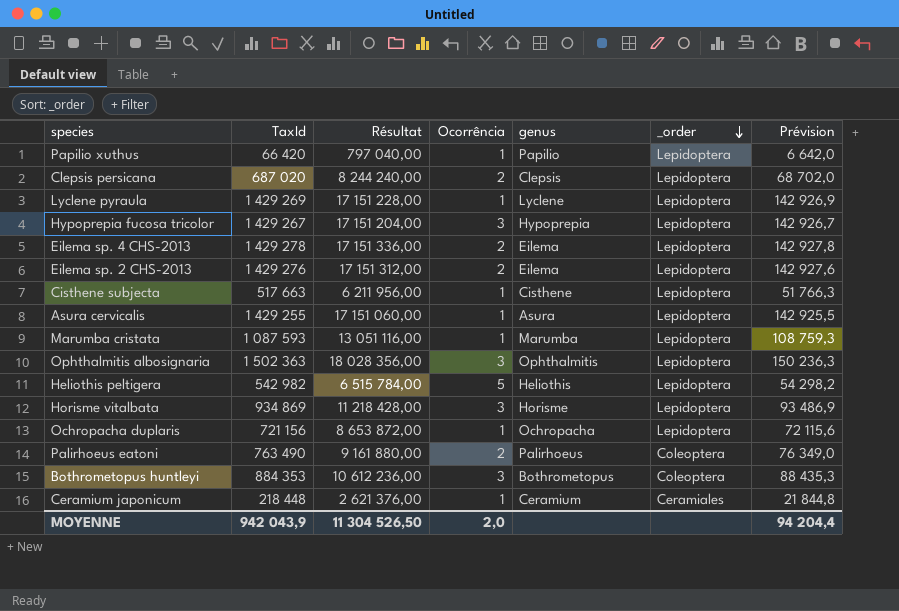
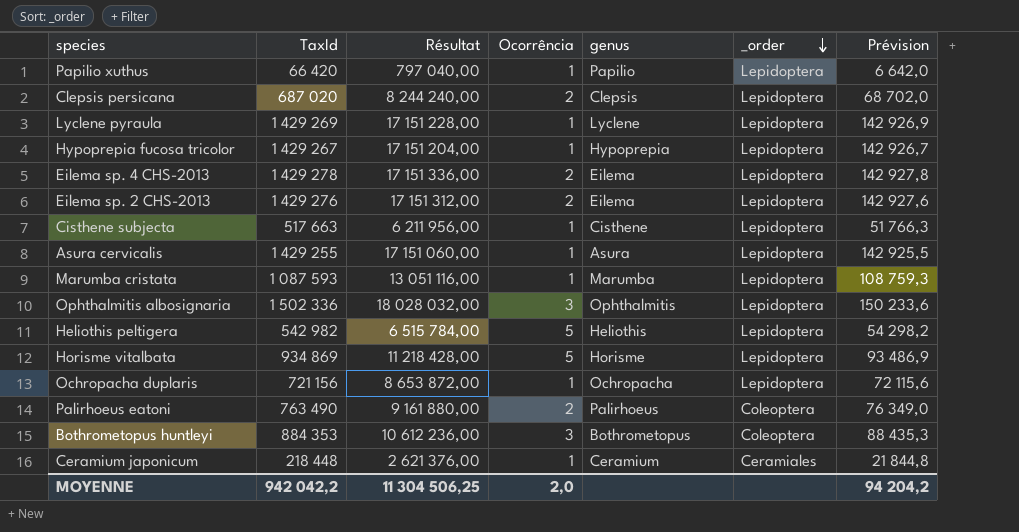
Hypoprepia fucosa tricolor | Ocorrência: 3 -> 1
Ophthalmitis albosignaria | TaxId: 1 502 363 -> 1 502 336
Ophthalmitis albosignaria | Résultat: 18 028 356,00 -> 18 028 032,00
Ophthalmitis albosignaria | Prévision: 150 236,3 -> 150 233,6
Horisme vitalbata | Ocorrência: 3 -> 5
MOYENNE | TaxId: 942 043,9 -> 942 042,2
MOYENNE | Résultat: 11 304 526,50 -> 11 304 506,25
MOYENNE | Prévision: 94 204,4 -> 94 204,2

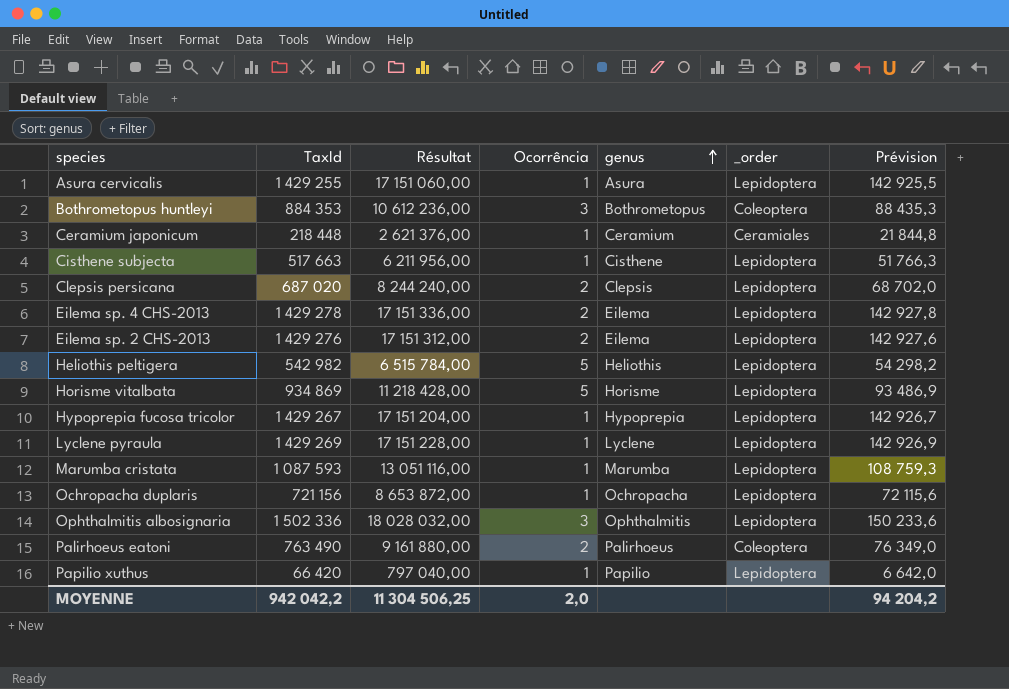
row order: _order descending -> genus ascending

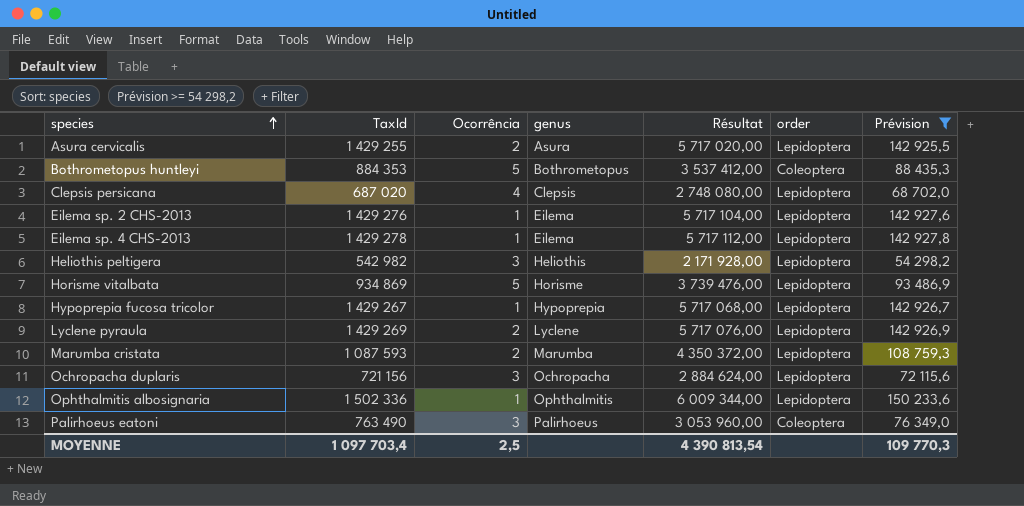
filter: none -> Prévision >= 54 298,2
row order: genus ascending -> species ascending
column Résultat | formula: [TaxId] * 12 -> [TaxId] * 4
column Résultat | position: 3 -> 5
column name: _order -> order
Asura cervicalis | Ocorrência: 1 -> 2
Bothrometopus huntleyi | Ocorrência: 3 -> 5
Clepsis persicana | Ocorrência: 2 -> 4
Eilema sp. 2 CHS-2013 | Ocorrência: 2 -> 1
Eilema sp. 4 CHS-2013 | Ocorrência: 2 -> 1
Heliothis peltigera | Ocorrência: 5 -> 3
Lyclene pyraula | Ocorrência: 1 -> 2
Marumba cristata | Ocorrência: 1 -> 2
Ochropacha duplaris | Ocorrência: 1 -> 3
Ophthalmitis albosignaria | Ocorrência: 3 -> 1
Palirhoeus eatoni | Ocorrência: 2 -> 3
MOYENNE | TaxId: 942 042,2 -> 1 097 703,4
MOYENNE | Ocorrência: 2,0 -> 2,5
MOYENNE | Résultat: 11 304 506,25 -> 4 390 813,54
MOYENNE | Prévision: 94 204,2 -> 109 770,3

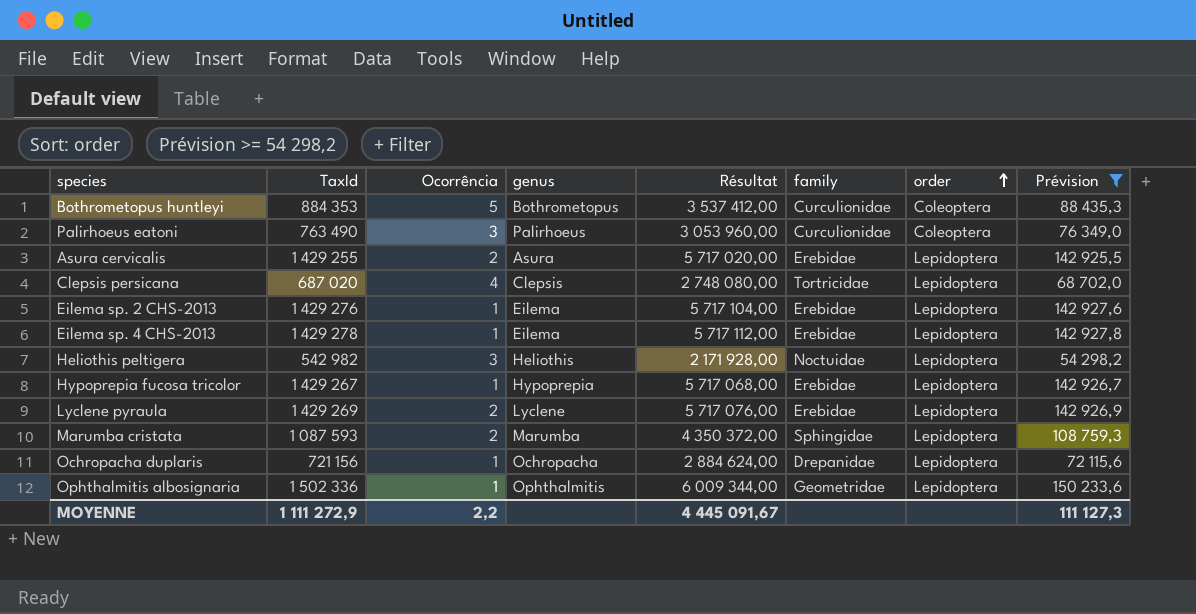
row order: species ascending -> order ascending
column family | position: none -> 6
row Horisme vitalbata: 934 869 | 5 | Horisme | 3 739 476,00 | Lepidoptera | 93 486,9 -> none
Ochropacha duplaris | Ocorrência: 3 -> 1
MOYENNE | TaxId: 1 097 703,4 -> 1 111 272,9
MOYENNE | Ocorrência: 2,5 -> 2,2
MOYENNE | Résultat: 4 390 813,54 -> 4 445 091,67
MOYENNE | Prévision: 109 770,3 -> 111 127,3

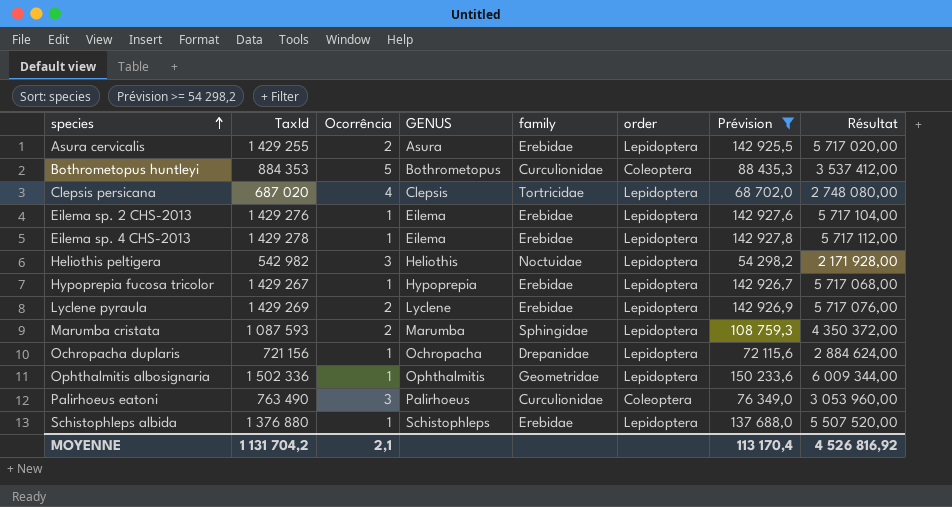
row order: order ascending -> species ascending
column name: genus -> GENUS
column Résultat | position: 5 -> 8
row Schistophleps albida: none -> 1 376 880 | 1 | Schistophleps | Erebidae | Lepidoptera | 137 688,0 | 5 507 520,00
MOYENNE | TaxId: 1 111 272,9 -> 1 131 704,2
MOYENNE | Ocorrência: 2,2 -> 2,1
MOYENNE | Prévision: 111 127,3 -> 113 170,4
MOYENNE | Résultat: 4 445 091,67 -> 4 526 816,92

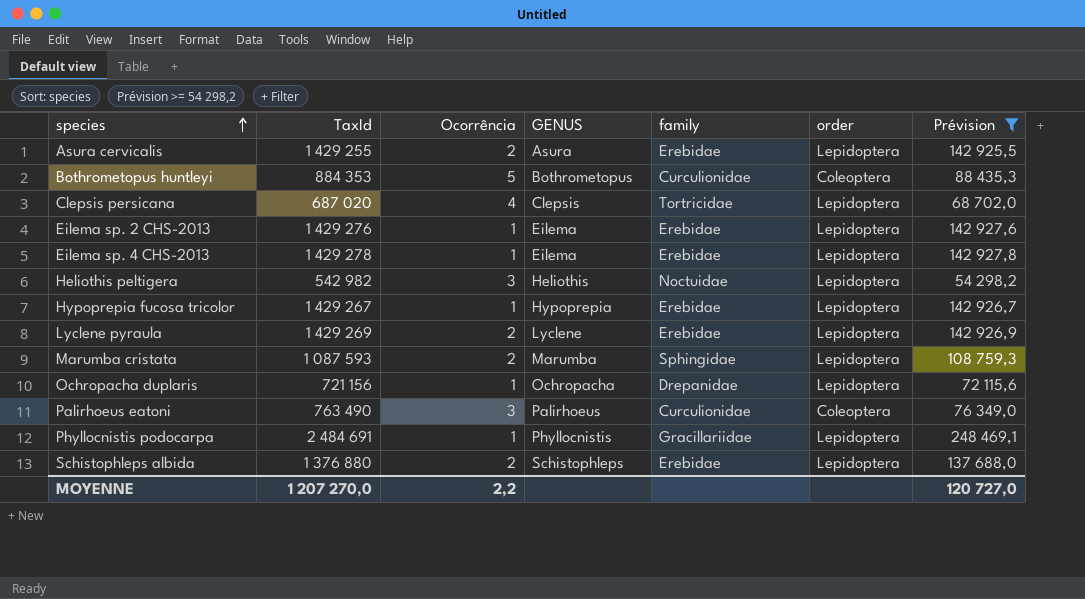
column Résultat | formula: [TaxId] * 4 -> none
row Ophthalmitis albosignaria: 1 502 336 | 1 | Ophthalmitis | Geometridae | Lepidoptera | 150 233,6 | 6 009 344,00 -> none
row Phyllocnistis podocarpa: none -> 2 484 691 | 1 | Phyllocnistis | Gracillariidae | Lepidoptera | 248 469,1
Schistophleps albida | Ocorrência: 1 -> 2
MOYENNE | TaxId: 1 131 704,2 -> 1 207 270,0
MOYENNE | Ocorrência: 2,1 -> 2,2
MOYENNE | Prévision: 113 170,4 -> 120 727,0

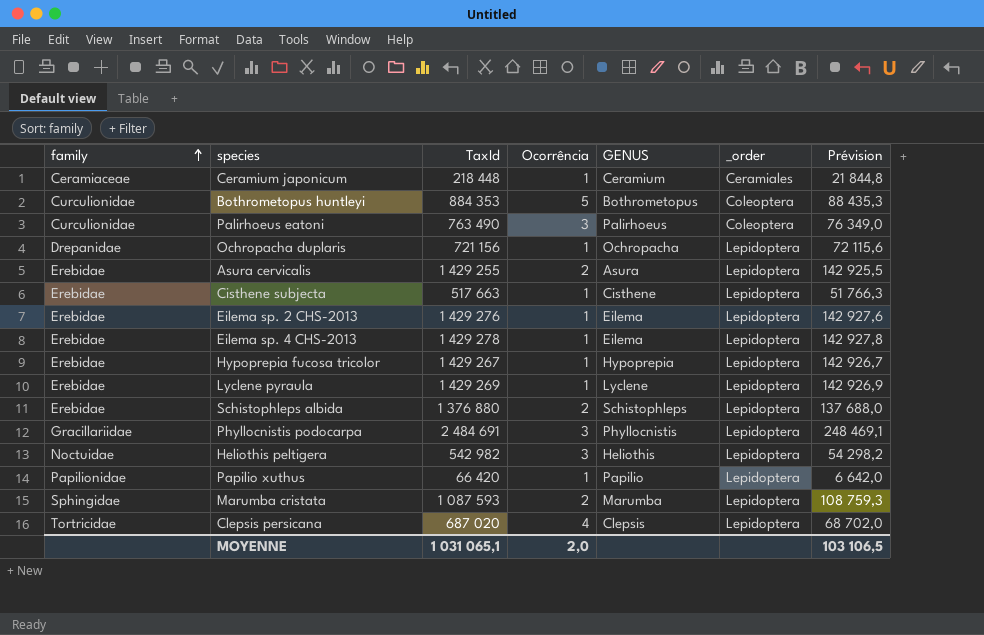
filter: Prévision >= 54 298,2 -> none
row order: species ascending -> family ascending
column family | position: 5 -> 1
column name: order -> _order
Lyclene pyraula | Ocorrência: 2 -> 1
Phyllocnistis podocarpa | Ocorrência: 1 -> 3
MOYENNE | TaxId: 1 207 270,0 -> 1 031 065,1
MOYENNE | Ocorrência: 2,2 -> 2,0
MOYENNE | Prévision: 120 727,0 -> 103 106,5

